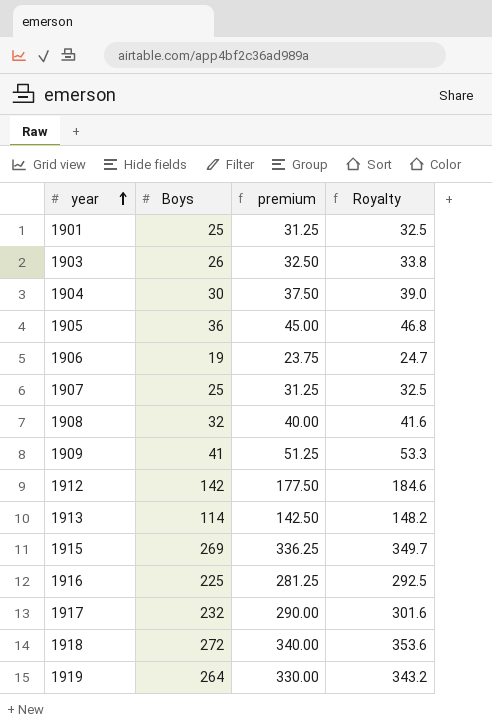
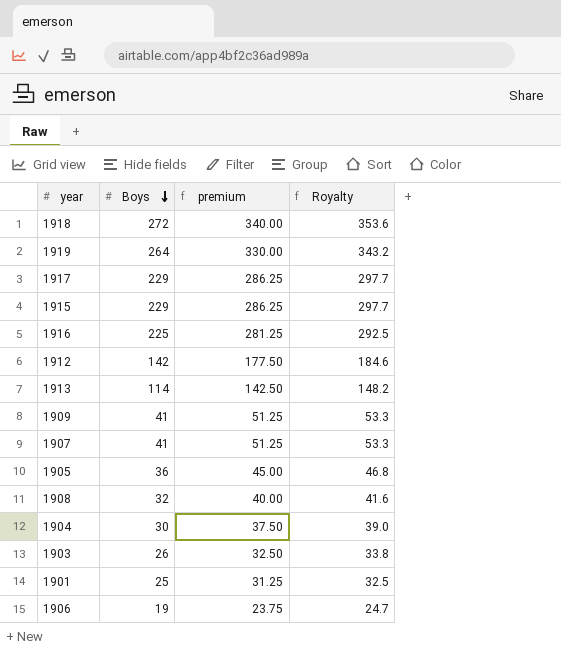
row order: year ascending -> Boys descending
1917 | Boys: 232 -> 229
1917 | premium: 290.00 -> 286.25
1917 | Royalty: 301.6 -> 297.7
1915 | Boys: 269 -> 229
1915 | premium: 336.25 -> 286.25
1915 | Royalty: 349.7 -> 297.7
1907 | Boys: 25 -> 41
1907 | premium: 31.25 -> 51.25
1907 | Royalty: 32.5 -> 53.3

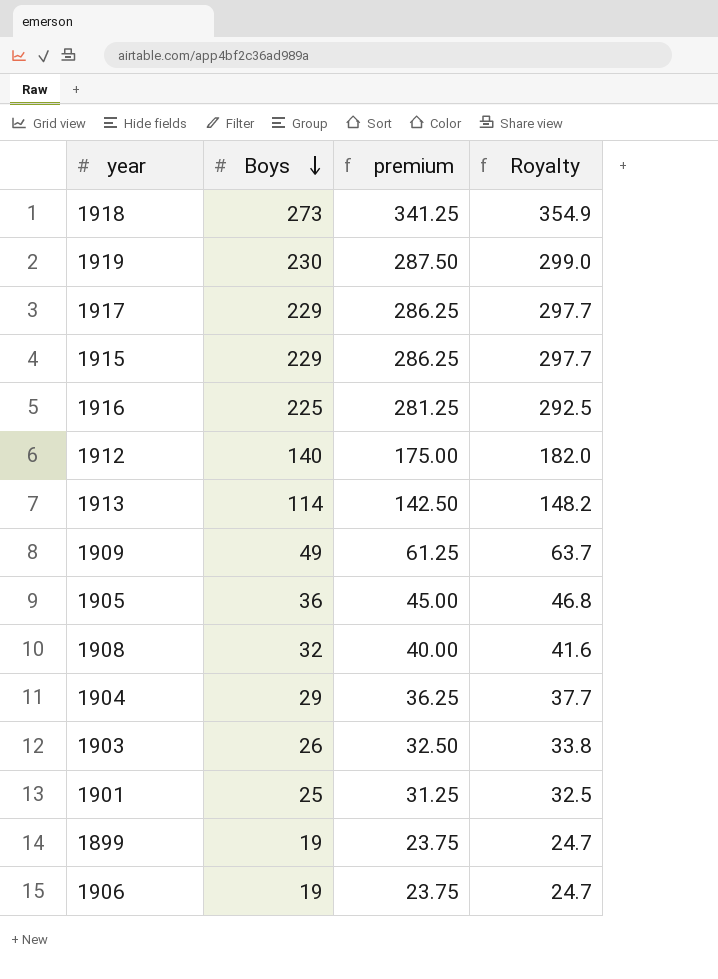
row 1907: 41 | 51.25 | 53.3 -> none
1918 | Boys: 272 -> 273
1918 | premium: 340.00 -> 341.25
1918 | Royalty: 353.6 -> 354.9
1919 | Boys: 264 -> 230
1919 | premium: 330.00 -> 287.50
1919 | Royalty: 343.2 -> 299.0
1912 | Boys: 142 -> 140
1912 | premium: 177.50 -> 175.00
1912 | Royalty: 184.6 -> 182.0
1909 | Boys: 41 -> 49
1909 | premium: 51.25 -> 61.25
1909 | Royalty: 53.3 -> 63.7
1904 | Boys: 30 -> 29
1904 | premium: 37.50 -> 36.25
1904 | Royalty: 39.0 -> 37.7
row 1899: none -> 19 | 23.75 | 24.7

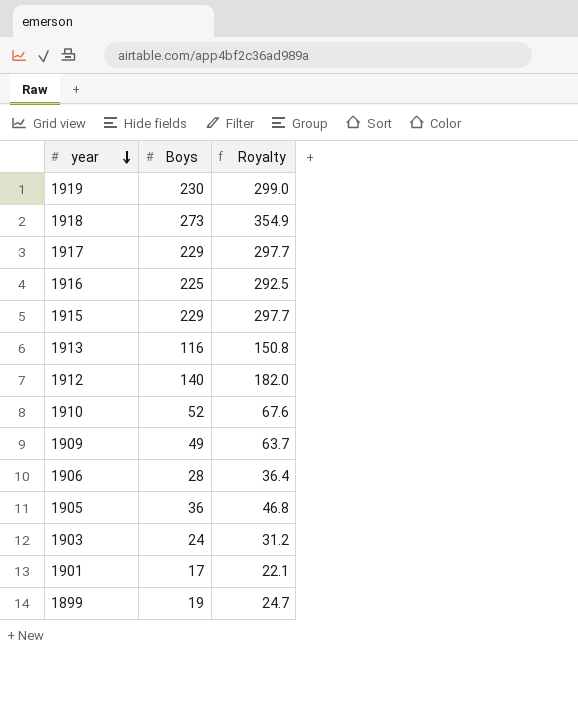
row order: Boys descending -> year descending
column premium | formula: [Boys] * 1.25 -> none
row 1908: 32 | 40.00 | 41.6 -> none
row 1904: 29 | 36.25 | 37.7 -> none
1913 | Boys: 114 -> 116
1913 | Royalty: 148.2 -> 150.8
row 1910: none -> 52 | 67.6
1906 | Boys: 19 -> 28
1906 | Royalty: 24.7 -> 36.4
1903 | Boys: 26 -> 24
1903 | Royalty: 33.8 -> 31.2
1901 | Boys: 25 -> 17
1901 | Royalty: 32.5 -> 22.1

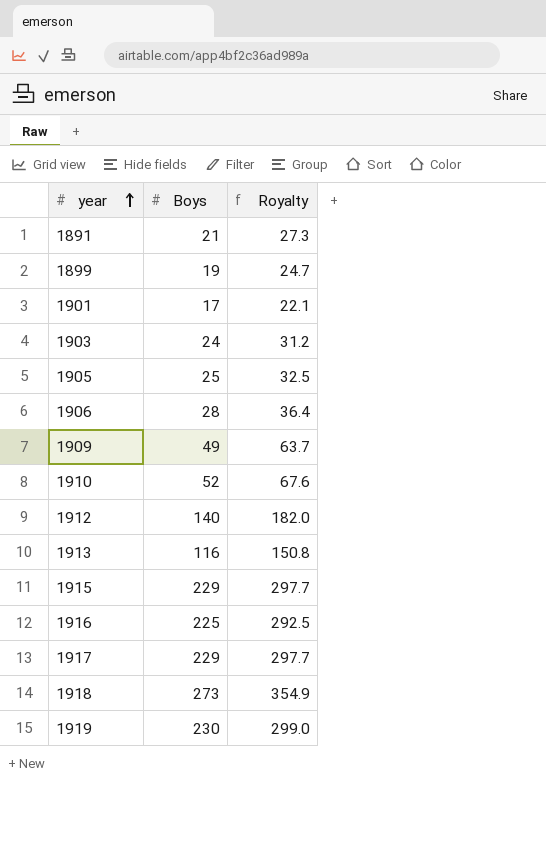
row order: year descending -> year ascending
row 1891: none -> 21 | 27.3
1905 | Boys: 36 -> 25
1905 | Royalty: 46.8 -> 32.5

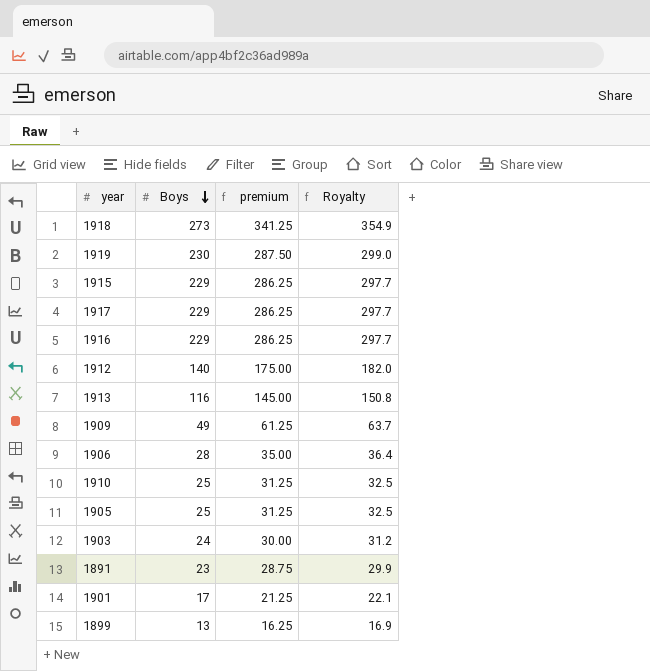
row order: year ascending -> Boys descending
column premium | formula: none -> [Boys] * 1.25
1916 | Boys: 225 -> 229
1916 | Royalty: 292.5 -> 297.7
1910 | Boys: 52 -> 25
1910 | Royalty: 67.6 -> 32.5
1891 | Boys: 21 -> 23
1891 | Royalty: 27.3 -> 29.9
1899 | Boys: 19 -> 13
1899 | Royalty: 24.7 -> 16.9

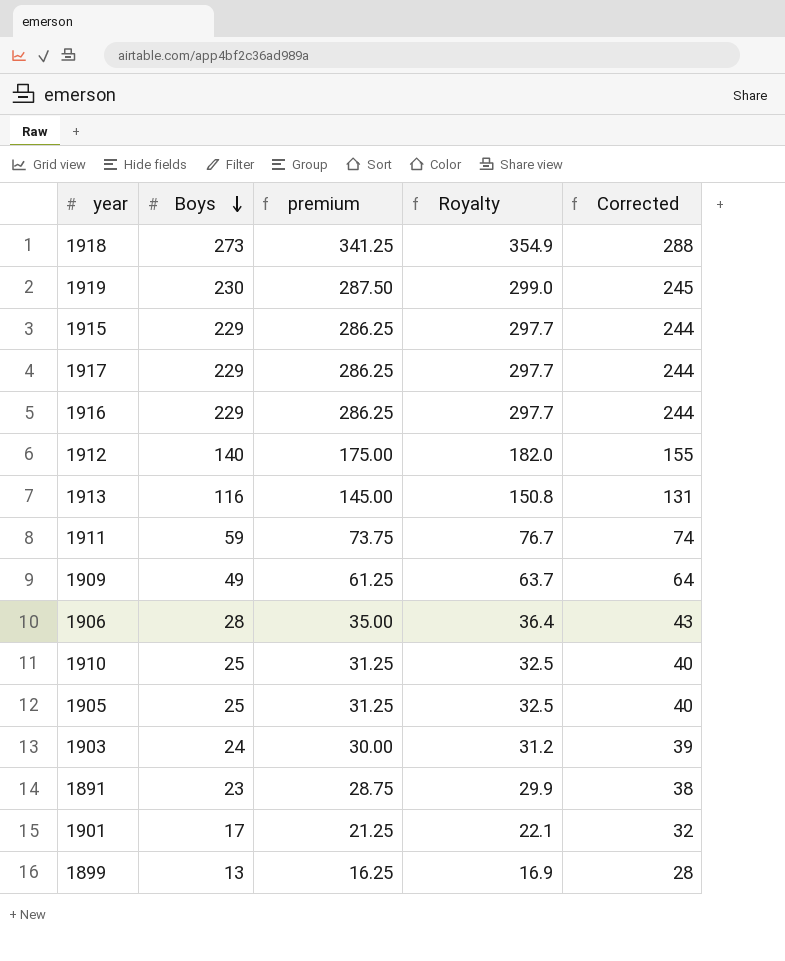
column Corrected | formula: none -> [Boys] + 15
row 1911: none -> 59 | 73.75 | 76.7 | 74

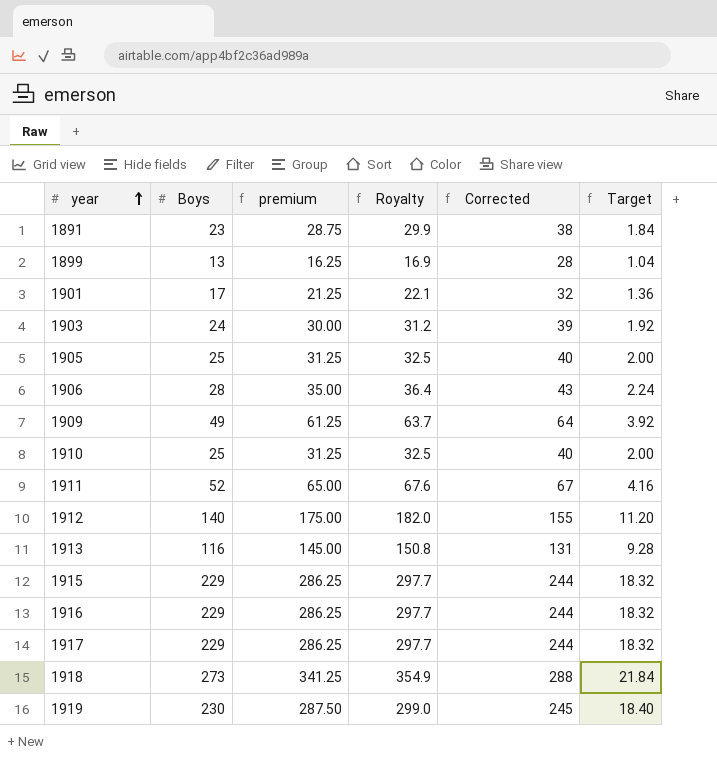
row order: Boys descending -> year ascending
column Target | formula: none -> [Boys] * 0.08
1911 | Boys: 59 -> 52
1911 | premium: 73.75 -> 65.00
1911 | Royalty: 76.7 -> 67.6
1911 | Corrected: 74 -> 67

